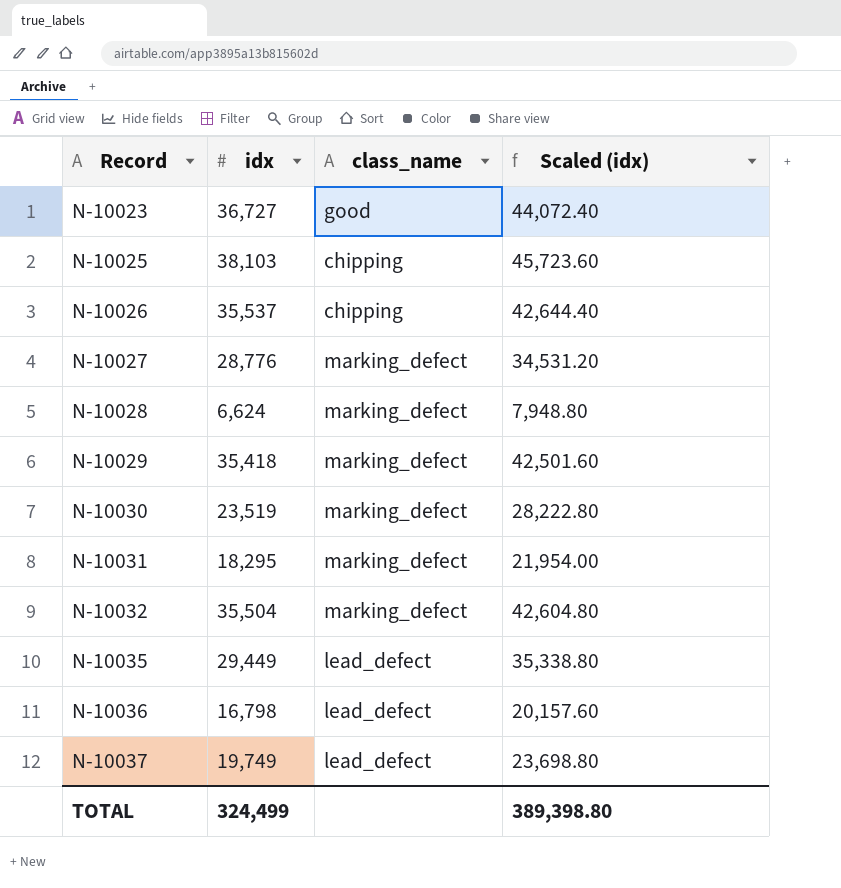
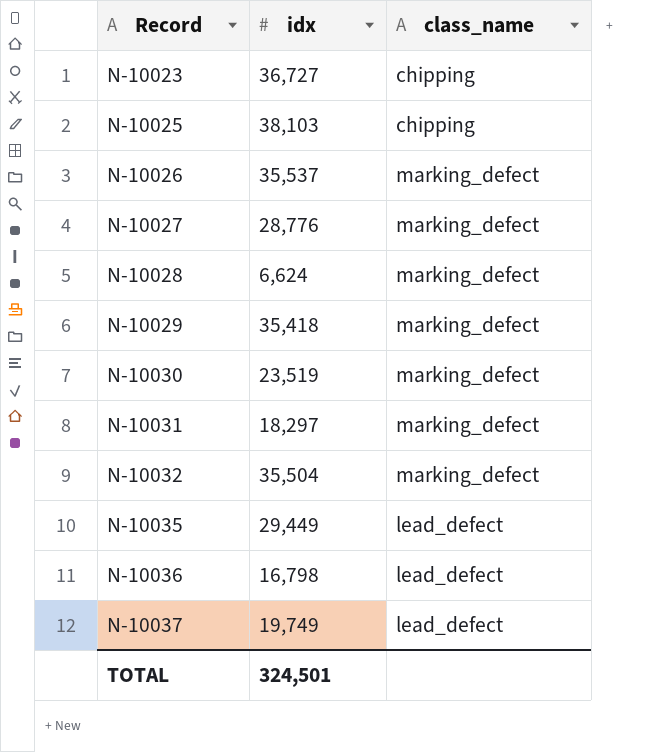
column Scaled (idx) | formula: [idx] * 1.2 -> none
N-10023 | class_name: good -> chipping
N-10026 | class_name: chipping -> marking_defect
N-10031 | idx: 18,295 -> 18,297
TOTAL | idx: 324,499 -> 324,501

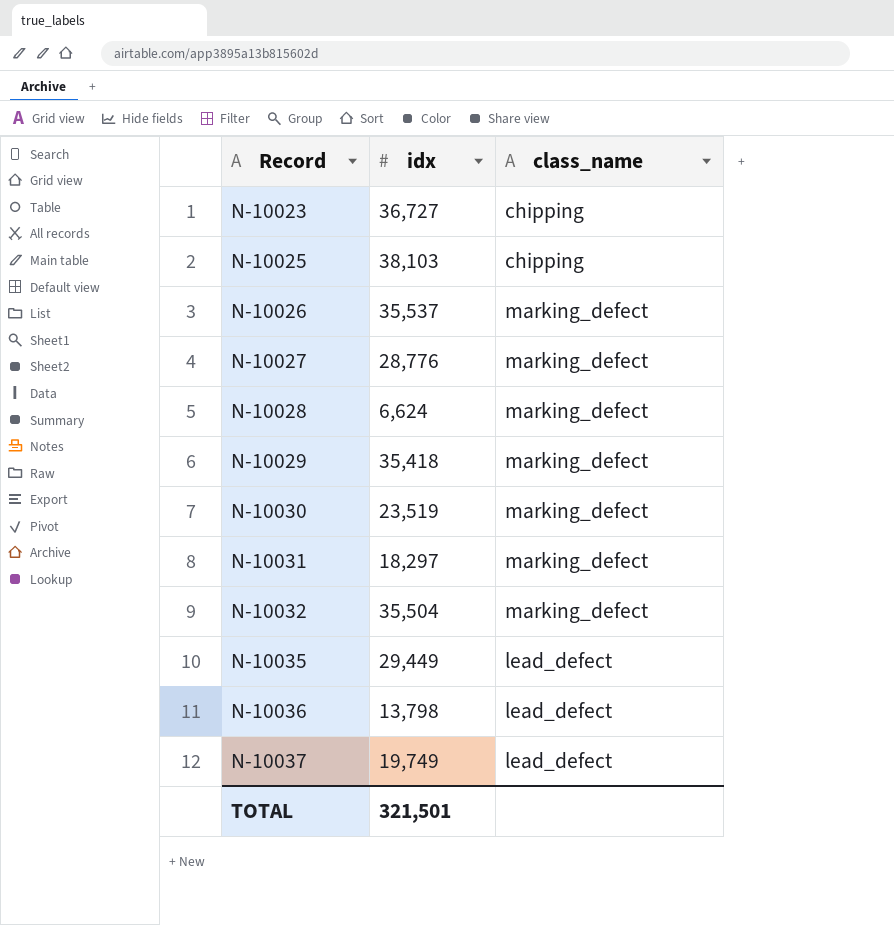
N-10036 | idx: 16,798 -> 13,798
TOTAL | idx: 324,501 -> 321,501

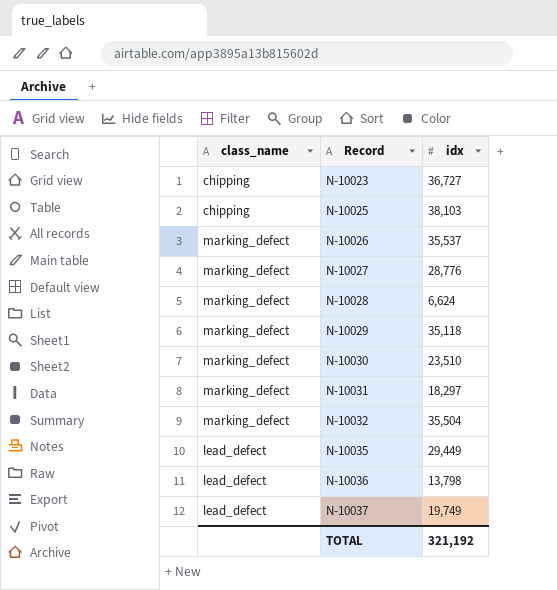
column class_name | position: 3 -> 1
N-10029 | idx: 35,418 -> 35,118
N-10030 | idx: 23,519 -> 23,510
TOTAL | idx: 321,501 -> 321,192

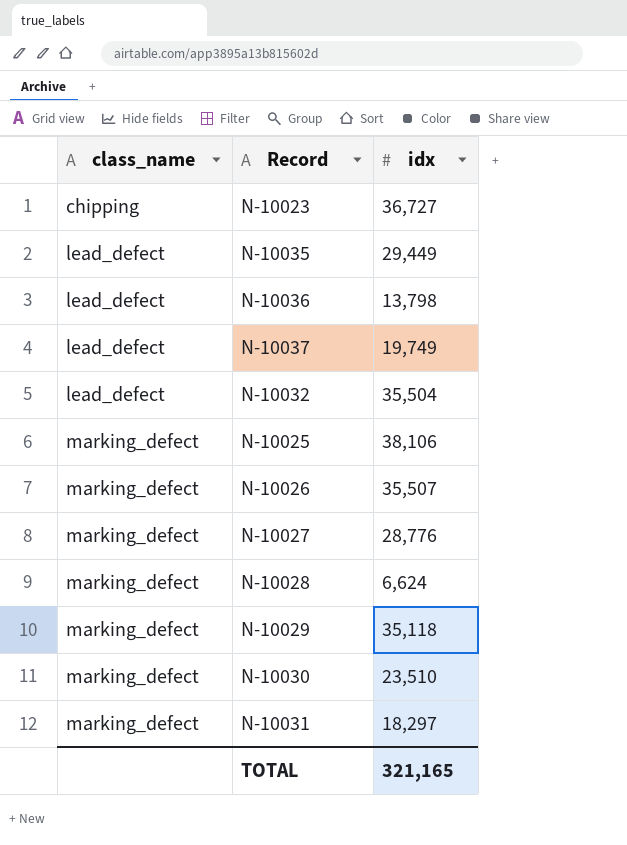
row order: Record ascending -> class_name ascending
N-10032 | class_name: marking_defect -> lead_defect
N-10025 | class_name: chipping -> marking_defect
N-10025 | idx: 38,103 -> 38,106
N-10026 | idx: 35,537 -> 35,507
TOTAL | idx: 321,192 -> 321,165

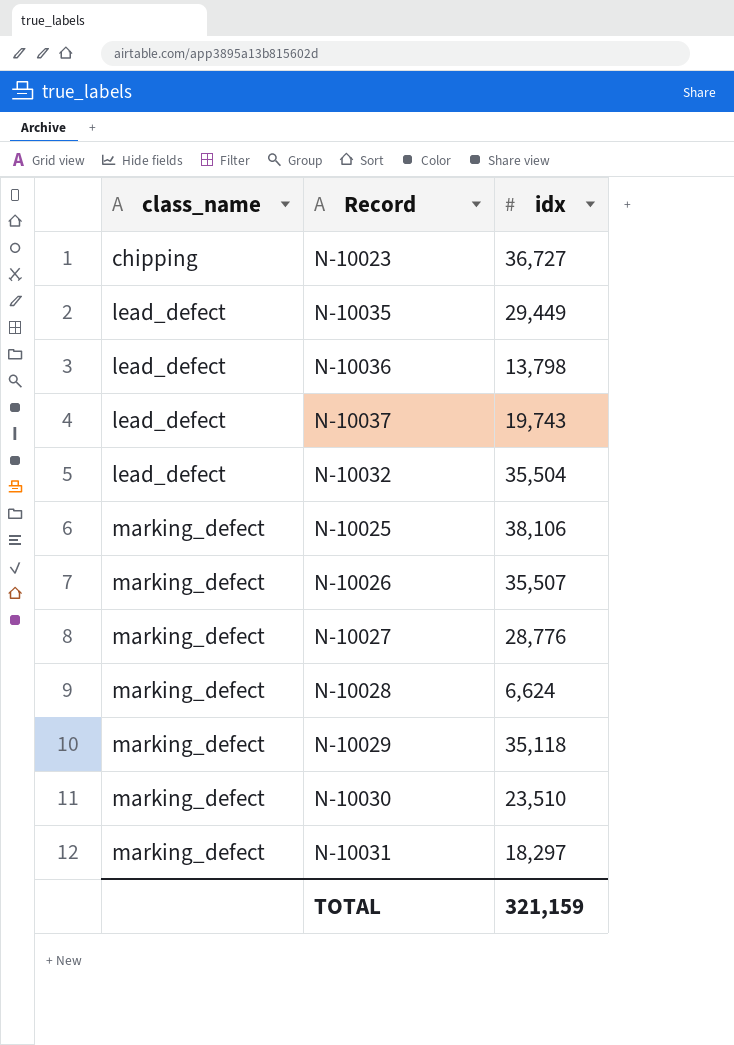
N-10037 | idx: 19,749 -> 19,743
TOTAL | idx: 321,165 -> 321,159

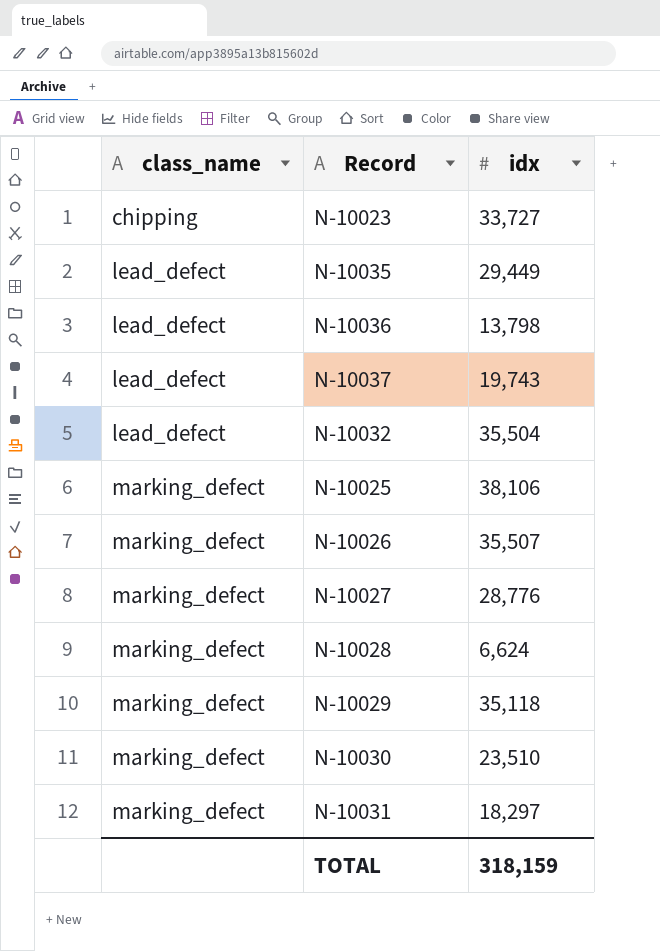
N-10023 | idx: 36,727 -> 33,727
TOTAL | idx: 321,159 -> 318,159

